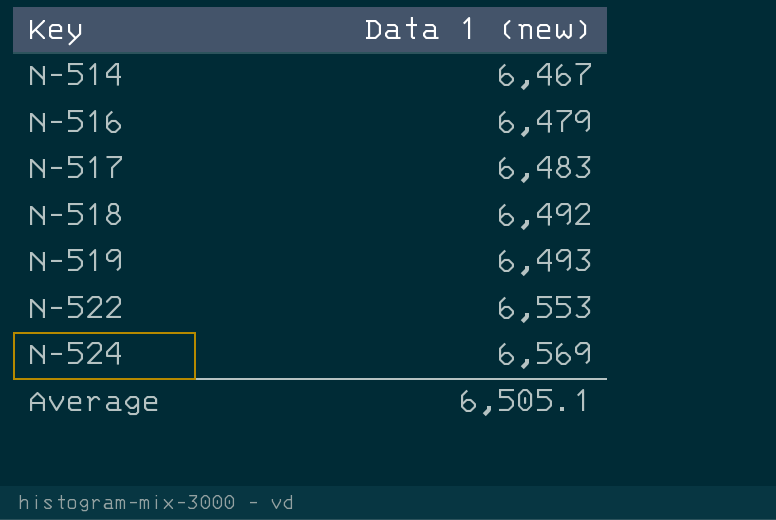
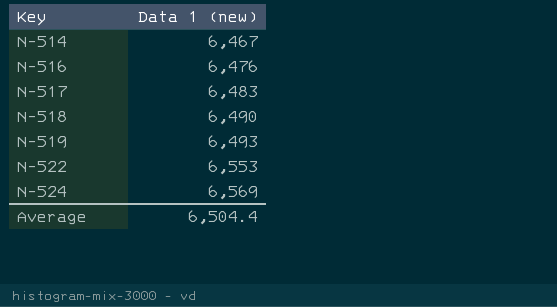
N-516 | Data 1 (new): 6,479 -> 6,476
N-518 | Data 1 (new): 6,492 -> 6,490
Average | Data 1 (new): 6,505.1 -> 6,504.4

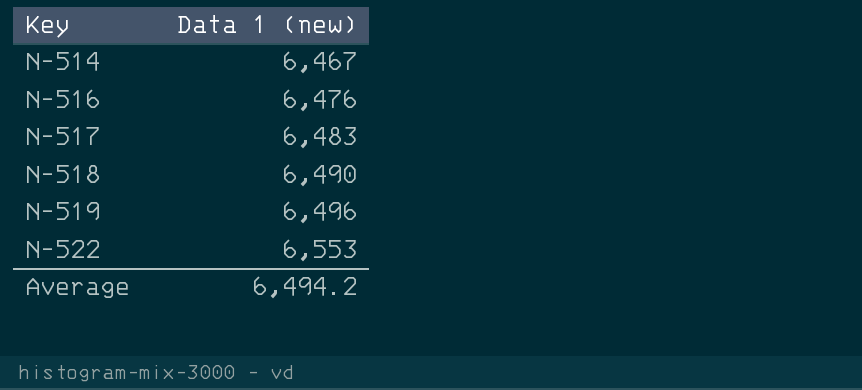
row N-524: 6,569 -> none
N-519 | Data 1 (new): 6,493 -> 6,496
Average | Data 1 (new): 6,504.4 -> 6,494.2

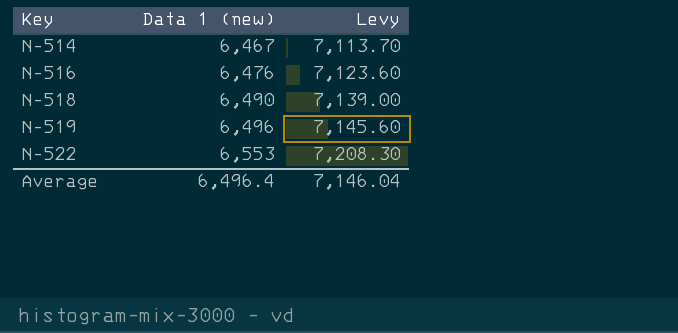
column Levy | formula: none -> [Data 1 (new)] * 1.1
row N-517: 6,483 -> none
Average | Data 1 (new): 6,494.2 -> 6,496.4

